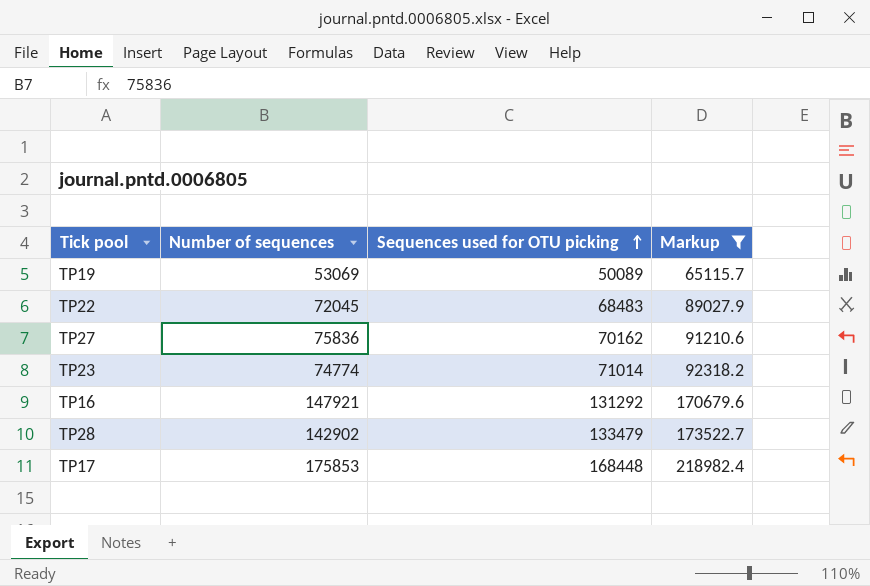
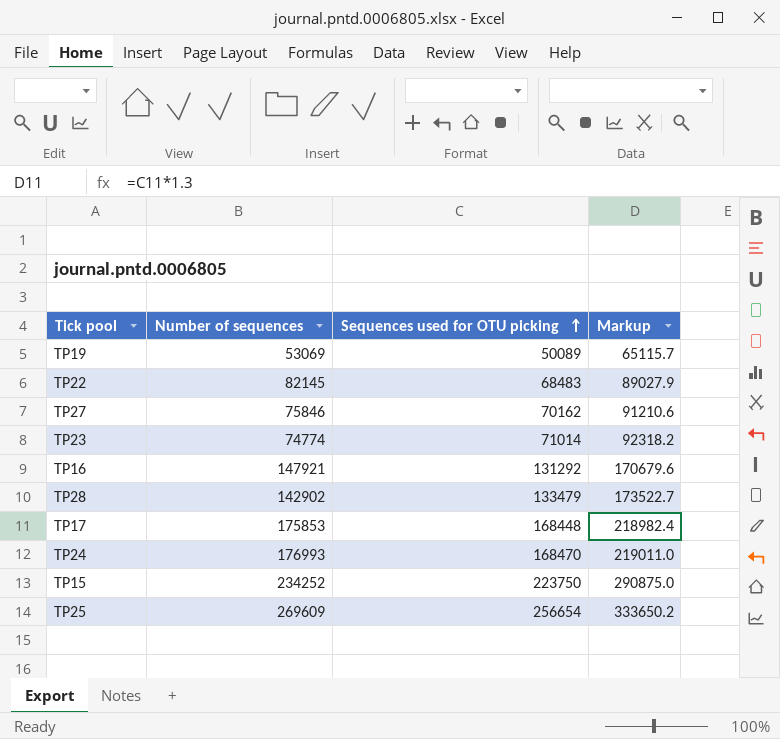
filter: Markup <= 218982.4 -> none
TP22 | Number of sequences: 72045 -> 82145
TP27 | Number of sequences: 75836 -> 75846

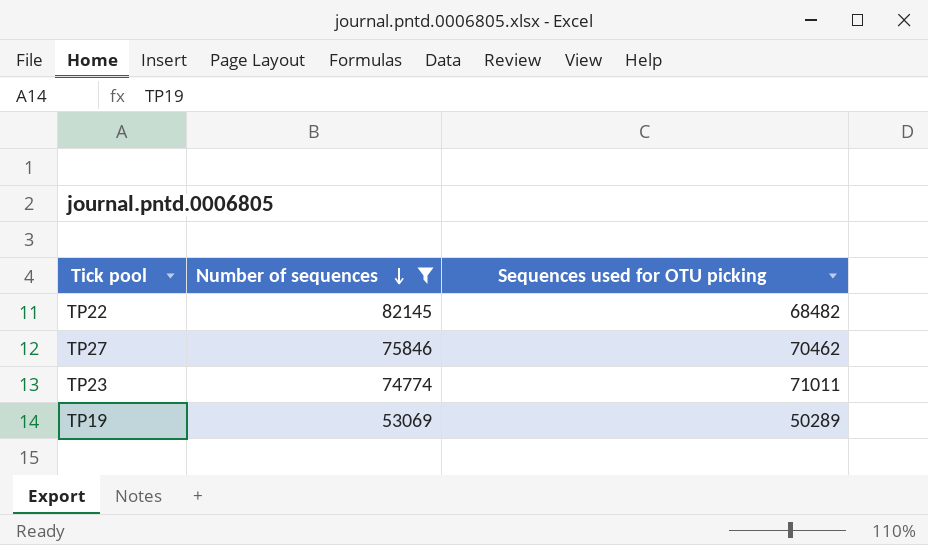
filter: none -> Number of sequences <= 82145
row order: Sequences used for OTU picking ascending -> Number of sequences descending
column Markup | formula: [Sequences used for OTU picking] * 1.3 -> none
TP22 | Sequences used for OTU picking: 68483 -> 68482
TP27 | Sequences used for OTU picking: 70162 -> 70462
TP23 | Sequences used for OTU picking: 71014 -> 71011
TP19 | Sequences used for OTU picking: 50089 -> 50289

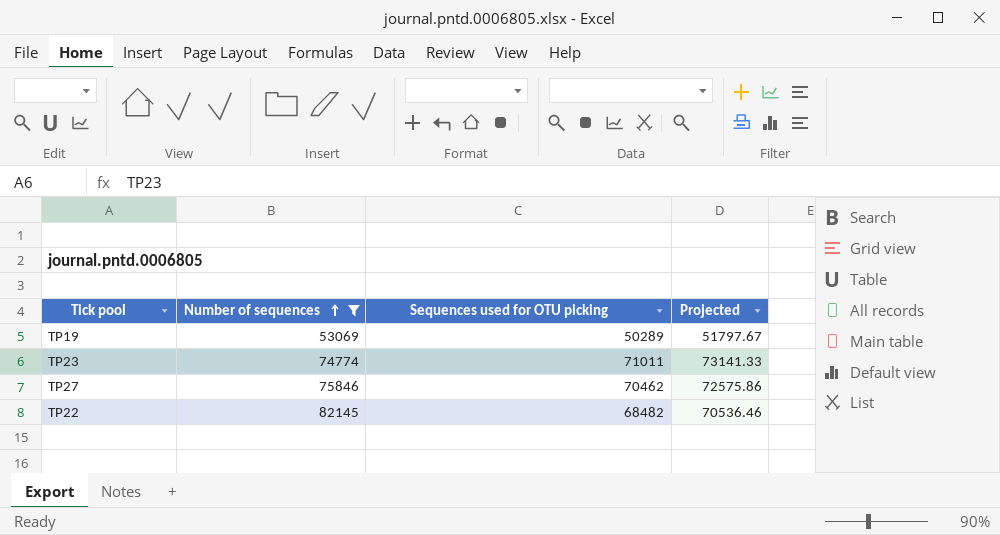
row order: Number of sequences descending -> Number of sequences ascending
column Projected | formula: none -> [Sequences used for OTU picking] * 1.03

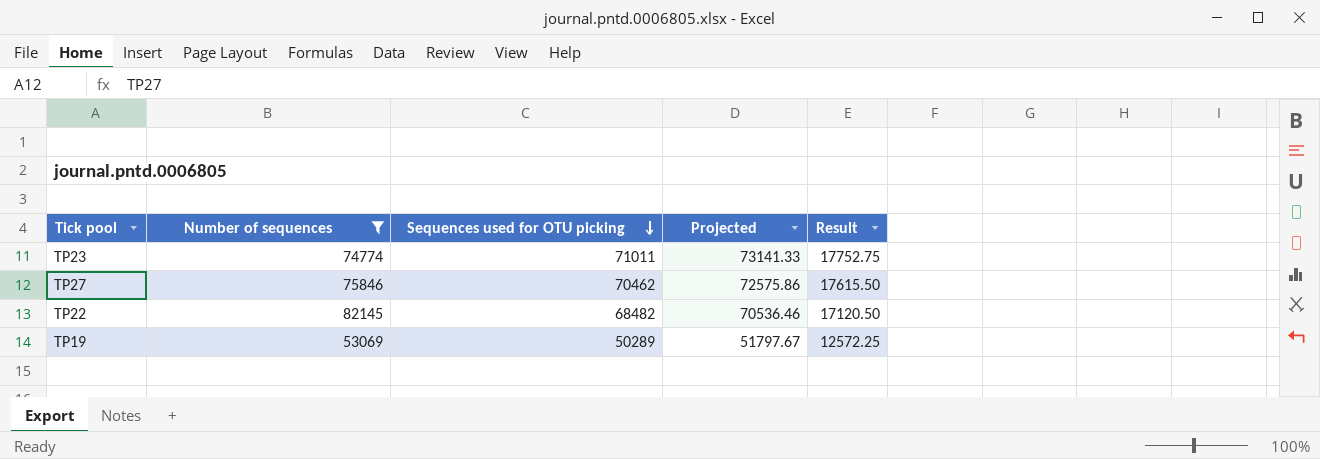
row order: Number of sequences ascending -> Sequences used for OTU picking descending
column Result | formula: none -> [Sequences used for OTU picking] * 0.25

